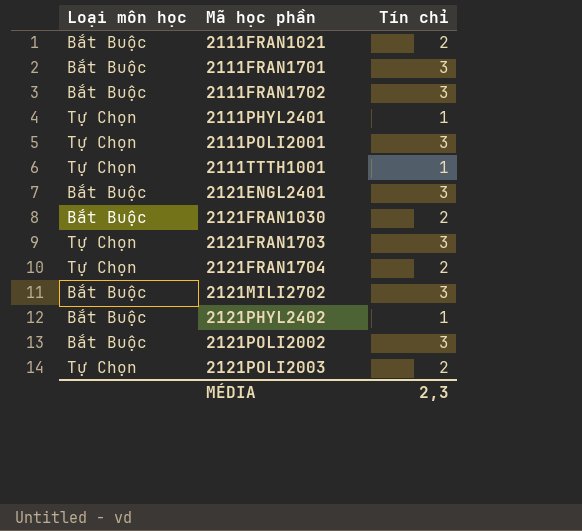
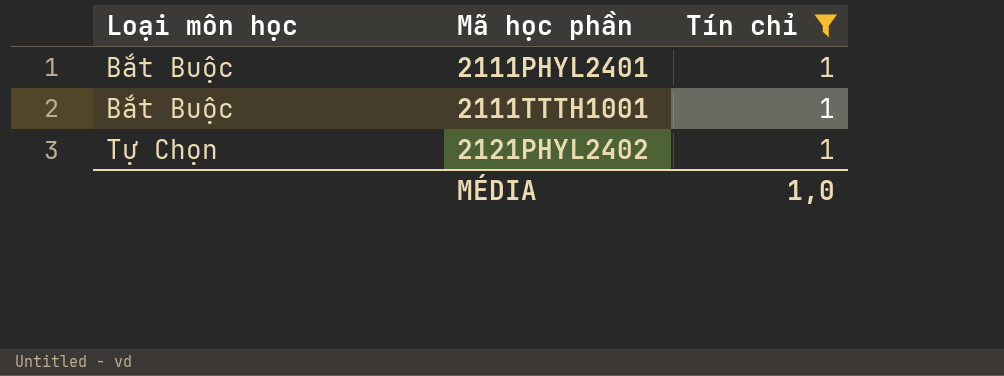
filter: none -> Tín chỉ = 1
2111PHYL2401 | Loại môn học: Tự Chọn -> Bắt Buộc
2111TTTH1001 | Loại môn học: Tự Chọn -> Bắt Buộc
2121PHYL2402 | Loại môn học: Bắt Buộc -> Tự Chọn
MÉDIA | Tín chỉ: 2,3 -> 1,0

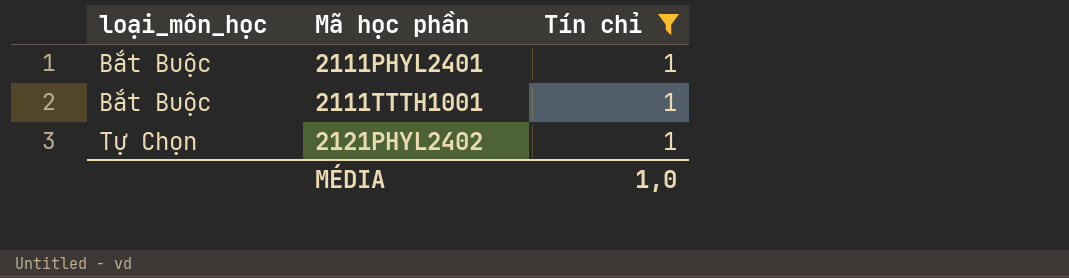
column name: Loại môn học -> loại_môn_học

